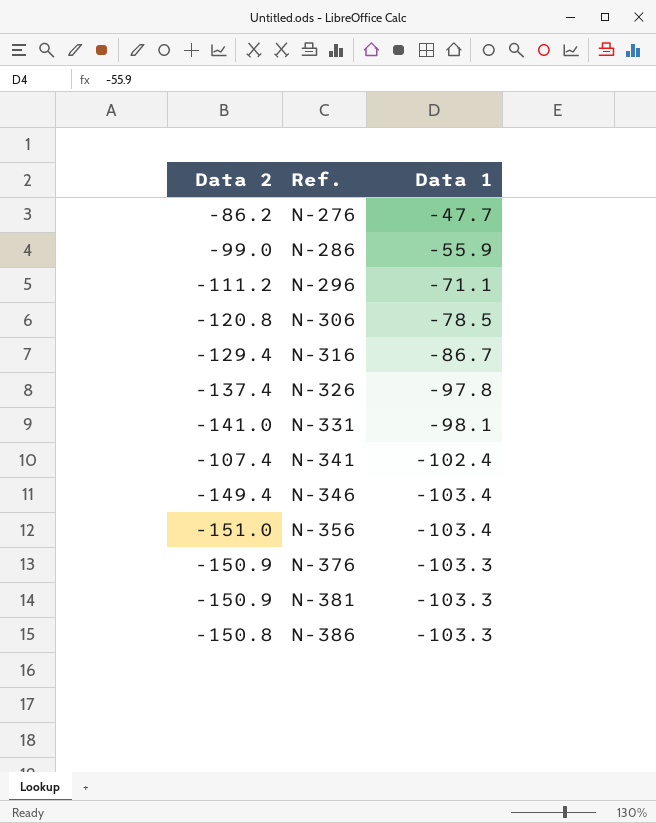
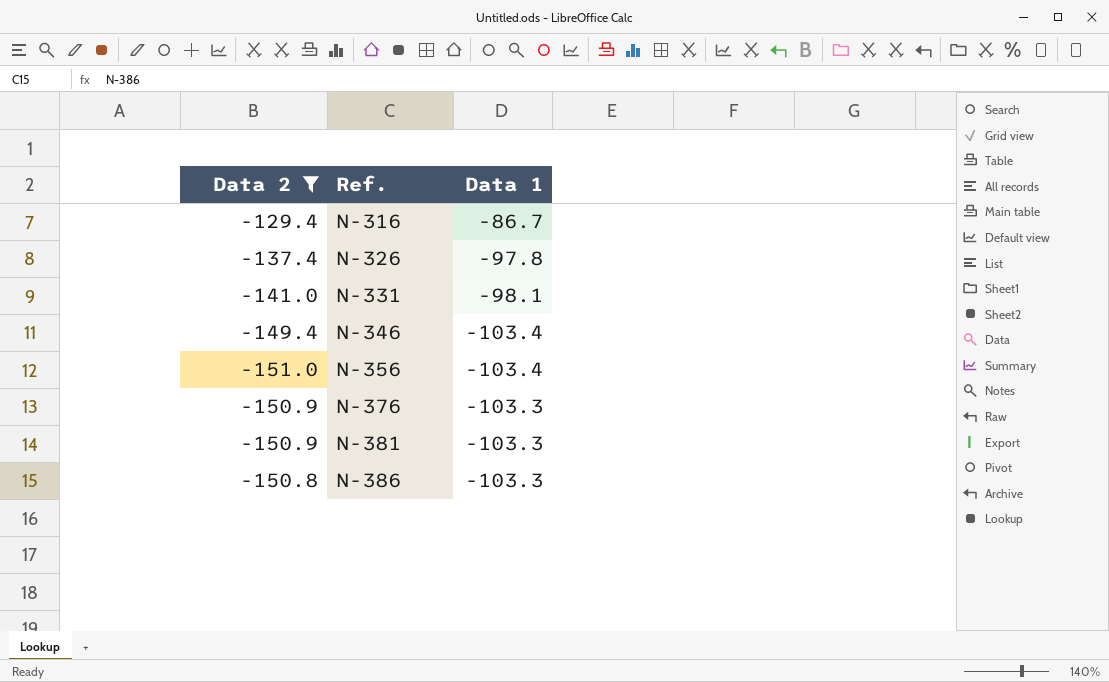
filter: none -> Data 2 <= -129.4

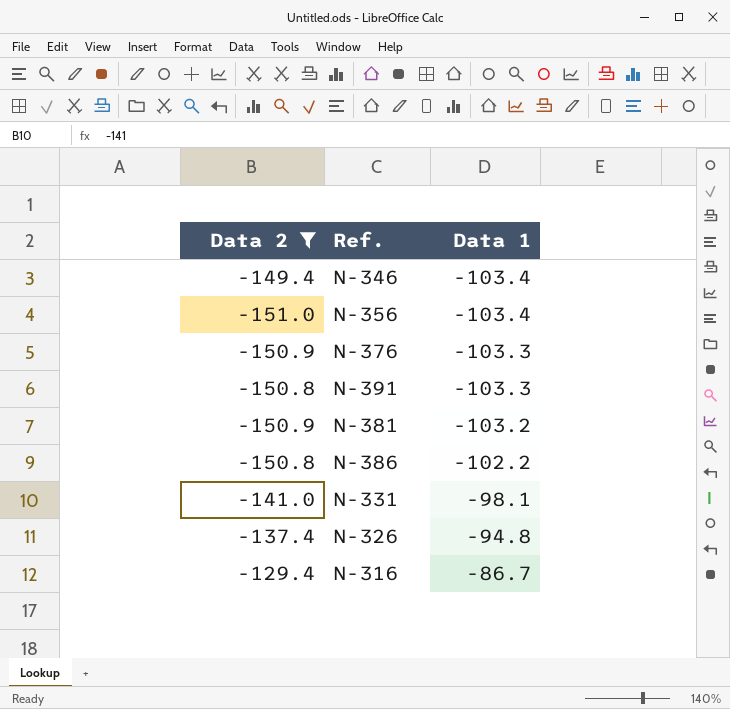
row order: Ref. ascending -> Data 1 ascending
row N-391: none -> -150.8 | -103.3
N-381 | Data 1: -103.3 -> -103.2
N-386 | Data 1: -103.3 -> -102.2
N-326 | Data 1: -97.8 -> -94.8

